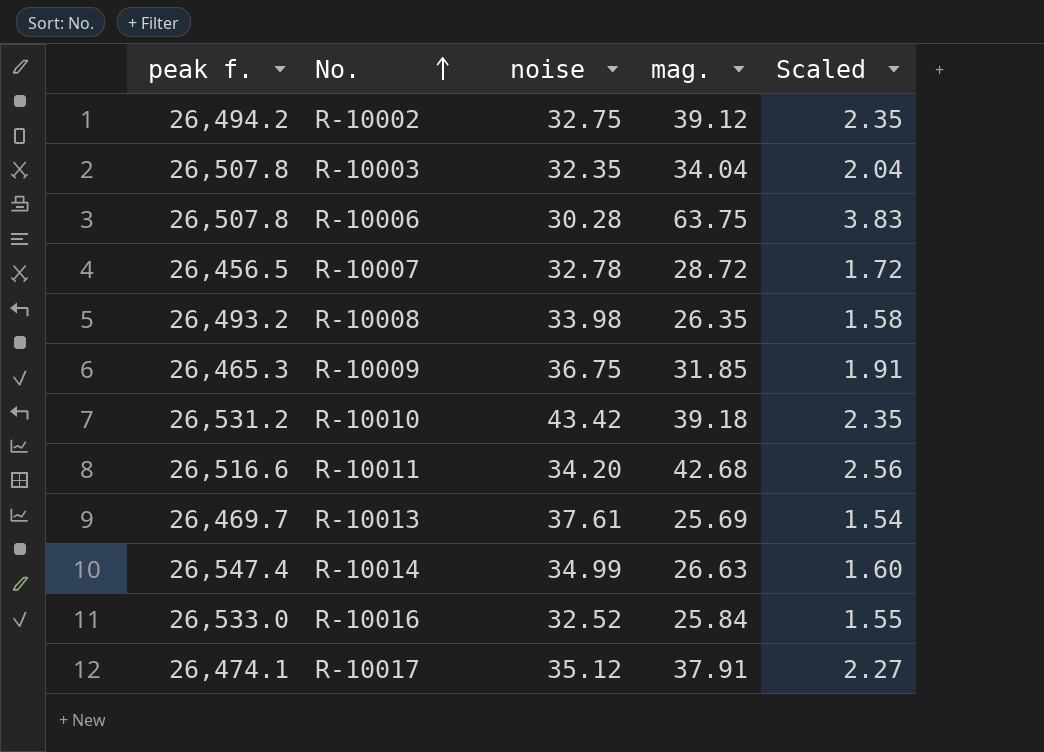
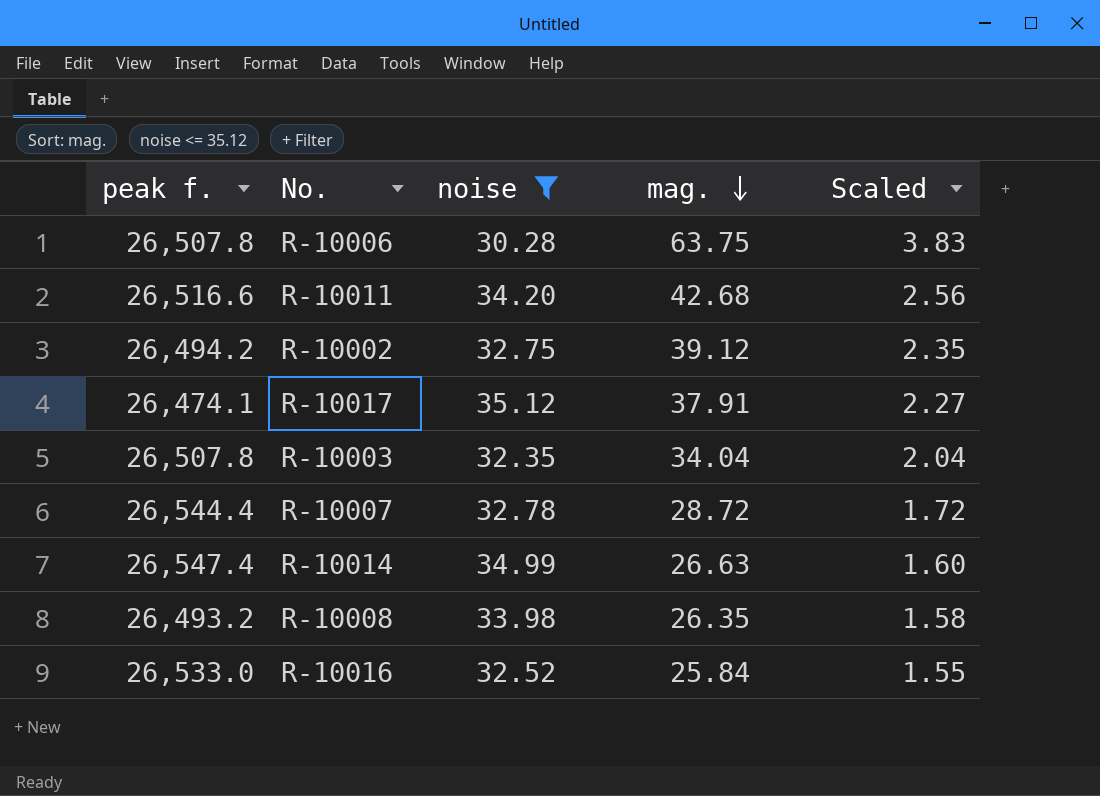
filter: none -> noise <= 35.12
row order: No. ascending -> mag. descending
R-10007 | peak f.: 26,456.5 -> 26,544.4

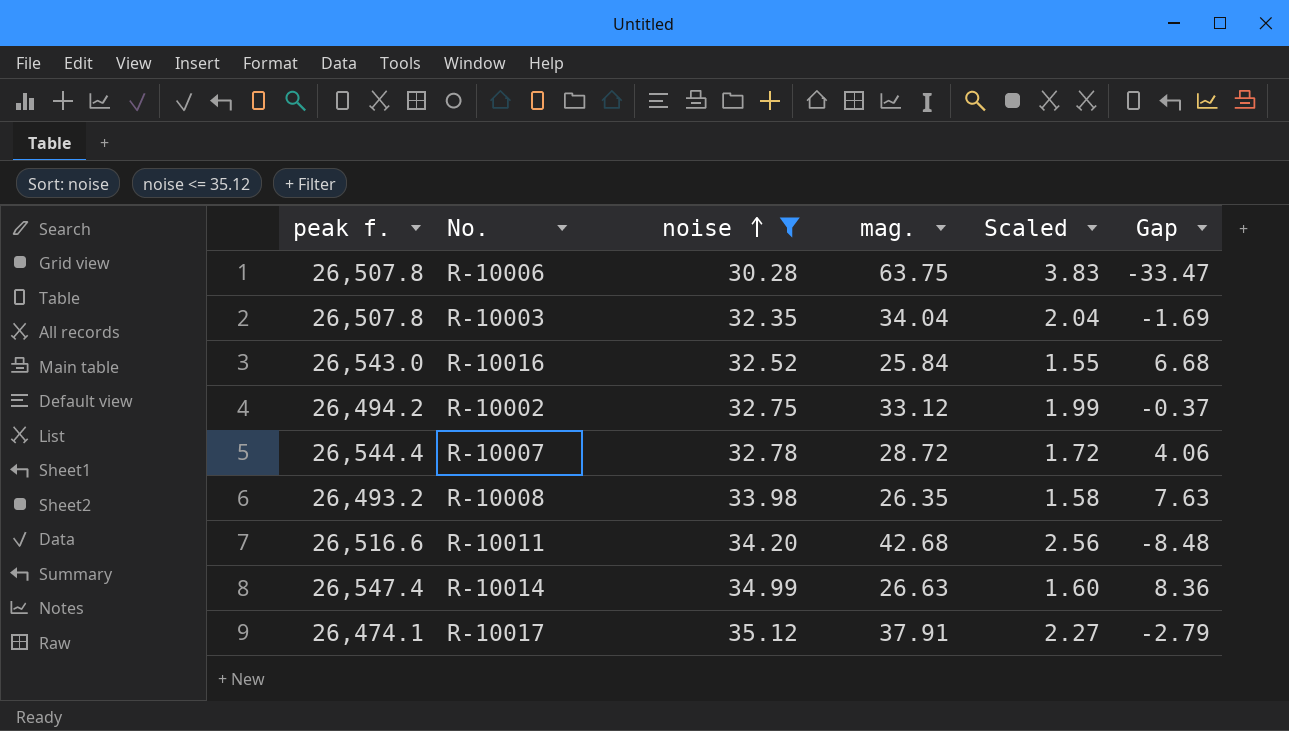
row order: mag. descending -> noise ascending
column Gap | formula: none -> [noise] - [mag.]
R-10016 | peak f.: 26,533.0 -> 26,543.0
R-10002 | mag.: 39.12 -> 33.12
R-10002 | Scaled: 2.35 -> 1.99

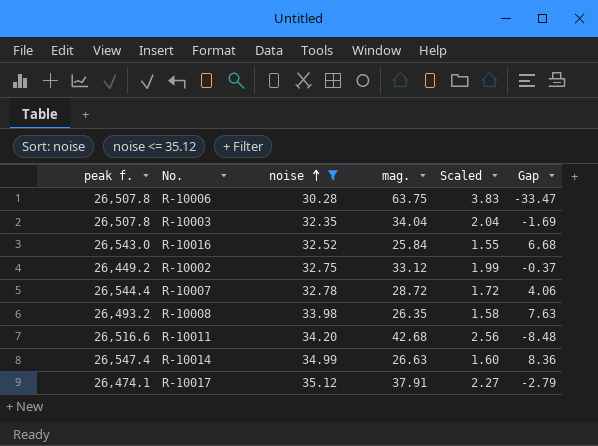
R-10002 | peak f.: 26,494.2 -> 26,449.2

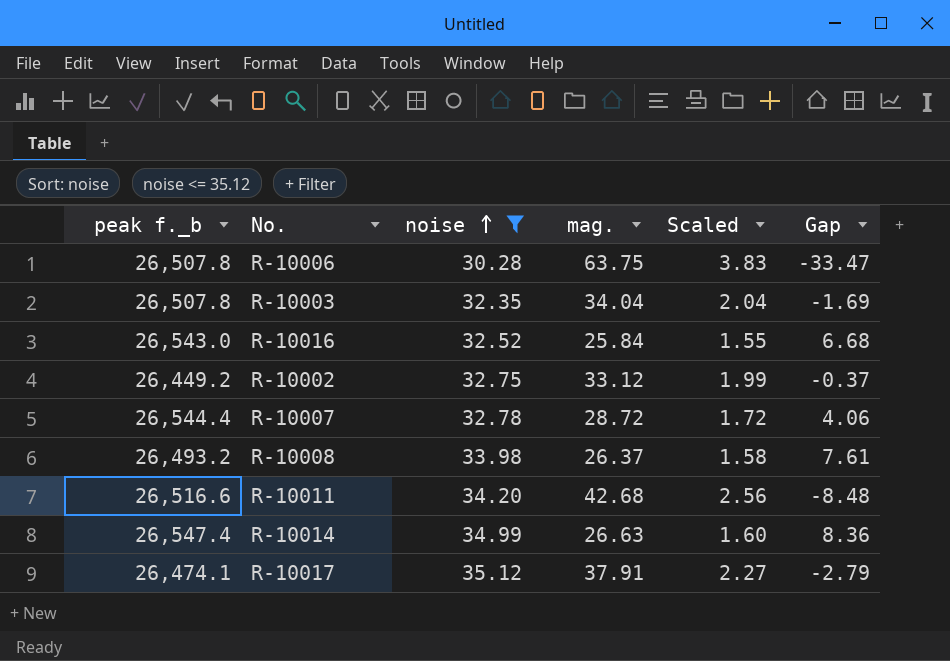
column name: peak f. -> peak f._b
R-10008 | mag.: 26.35 -> 26.37
R-10008 | Gap: 7.63 -> 7.61

